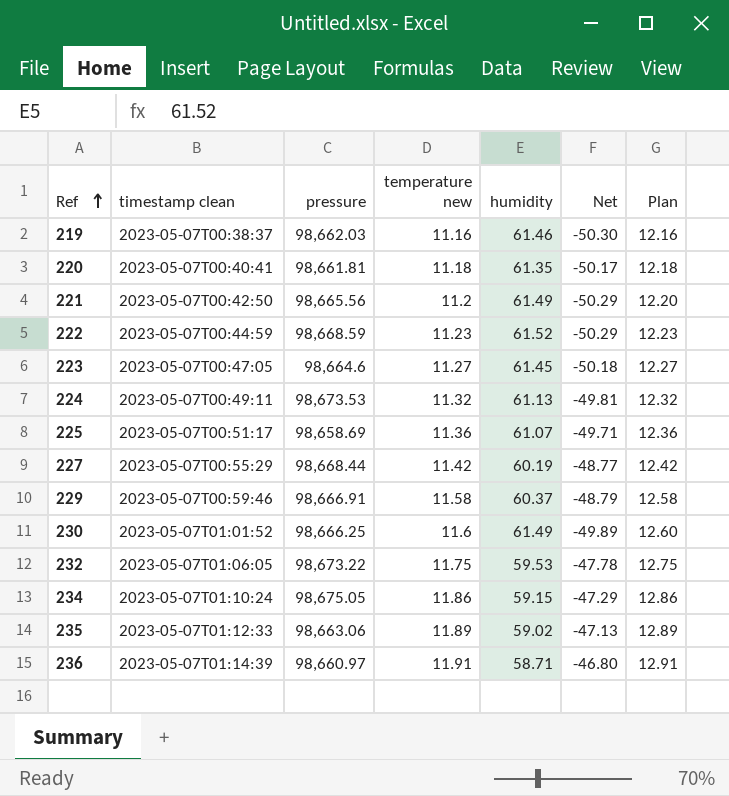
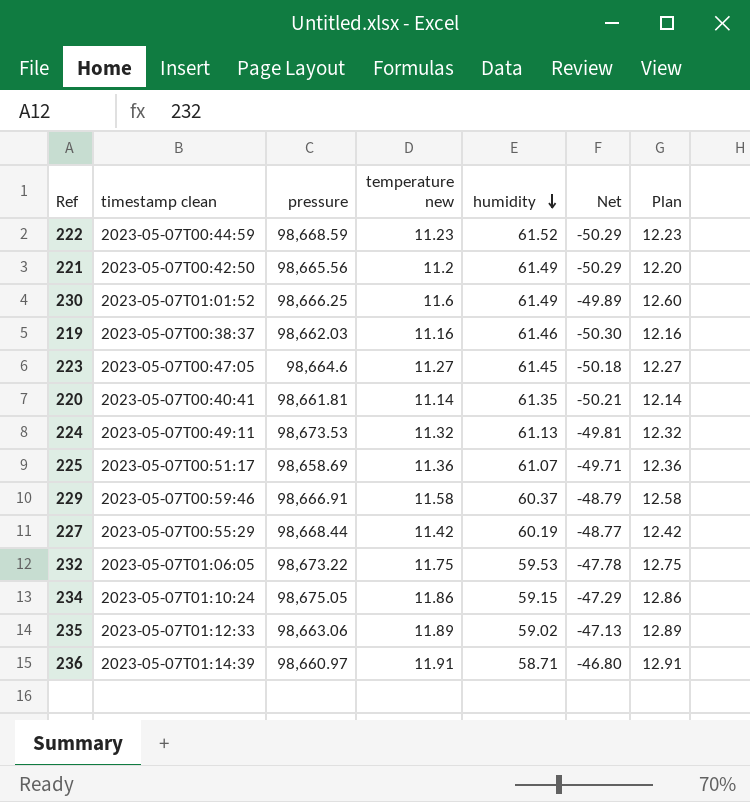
row order: Ref ascending -> humidity descending
220 | temperature new: 11.18 -> 11.14
220 | Net: -50.17 -> -50.21
220 | Plan: 12.18 -> 12.14

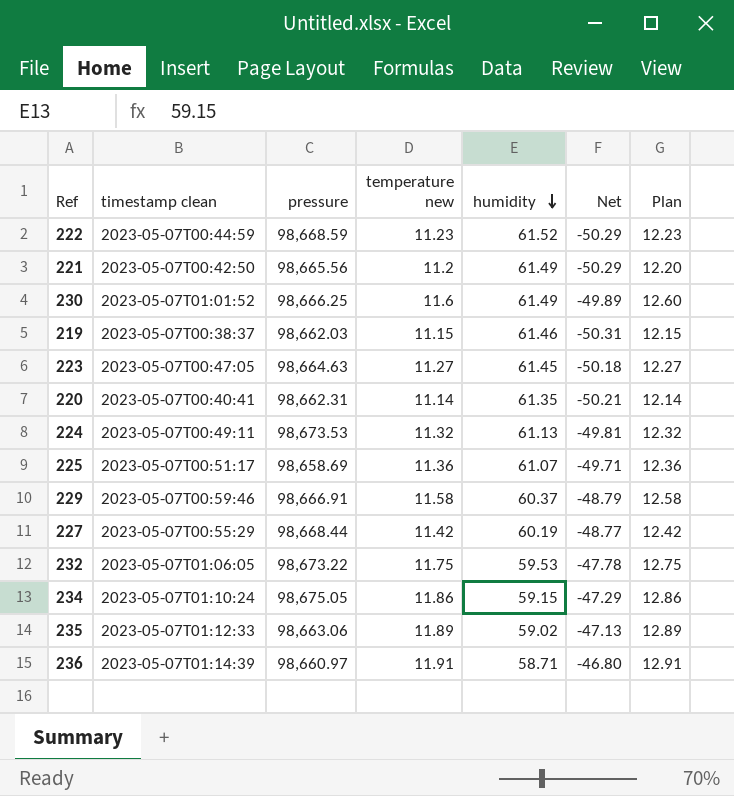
219 | temperature new: 11.16 -> 11.15
219 | Net: -50.30 -> -50.31
219 | Plan: 12.16 -> 12.15
223 | pressure: 98,664.6 -> 98,664.63
220 | pressure: 98,661.81 -> 98,662.31

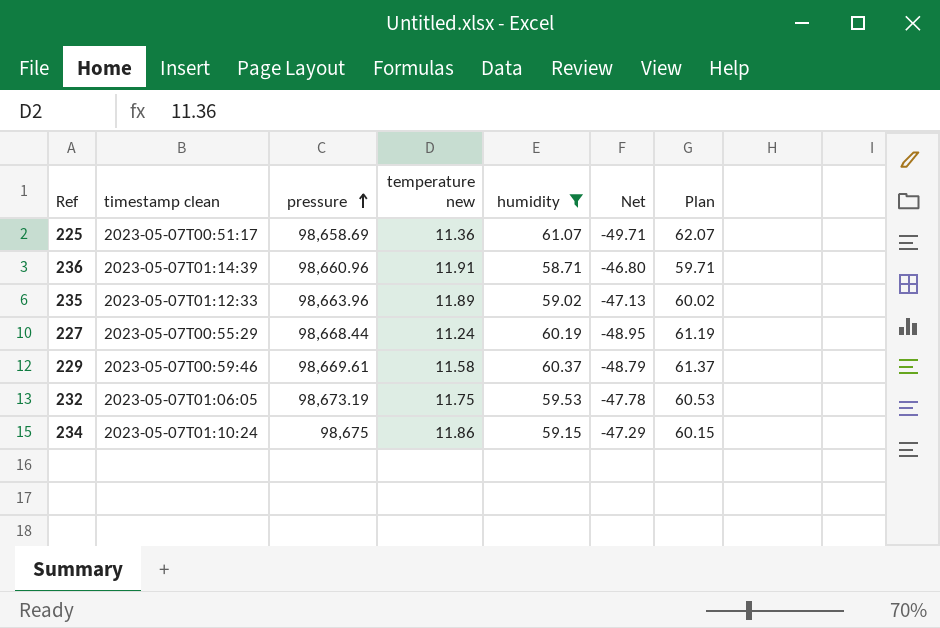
filter: none -> humidity <= 61.07
row order: humidity descending -> pressure ascending
column Plan | formula: [temperature new] + 1 -> [humidity] + 1
236 | pressure: 98,660.97 -> 98,660.96
235 | pressure: 98,663.06 -> 98,663.96
227 | temperature new: 11.42 -> 11.24
227 | Net: -48.77 -> -48.95
229 | pressure: 98,666.91 -> 98,669.61
232 | pressure: 98,673.22 -> 98,673.19
234 | pressure: 98,675.05 -> 98,675

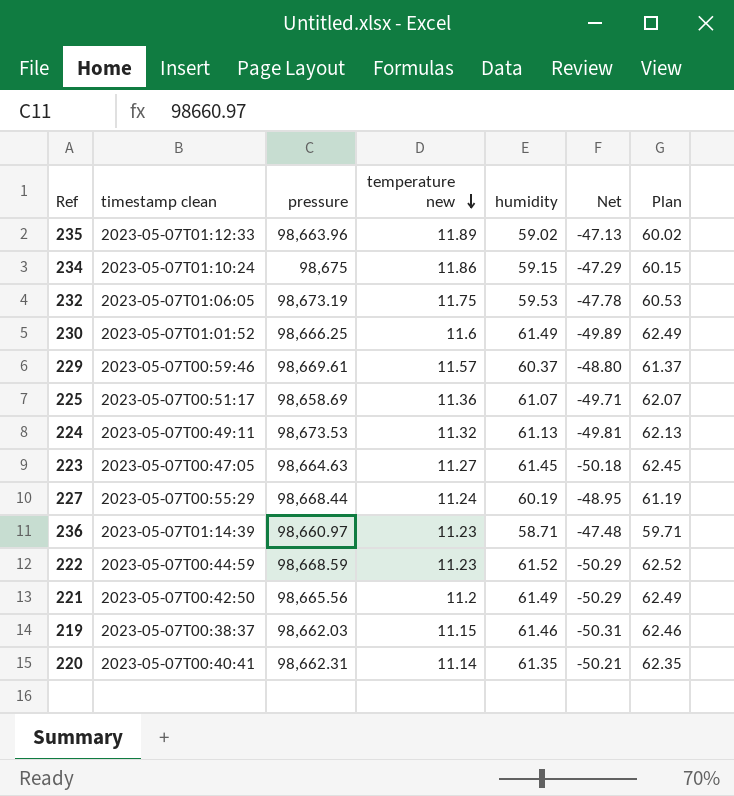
filter: humidity <= 61.07 -> none
row order: pressure ascending -> temperature new descending
229 | temperature new: 11.58 -> 11.57
229 | Net: -48.79 -> -48.80
236 | pressure: 98,660.96 -> 98,660.97
236 | temperature new: 11.91 -> 11.23
236 | Net: -46.80 -> -47.48

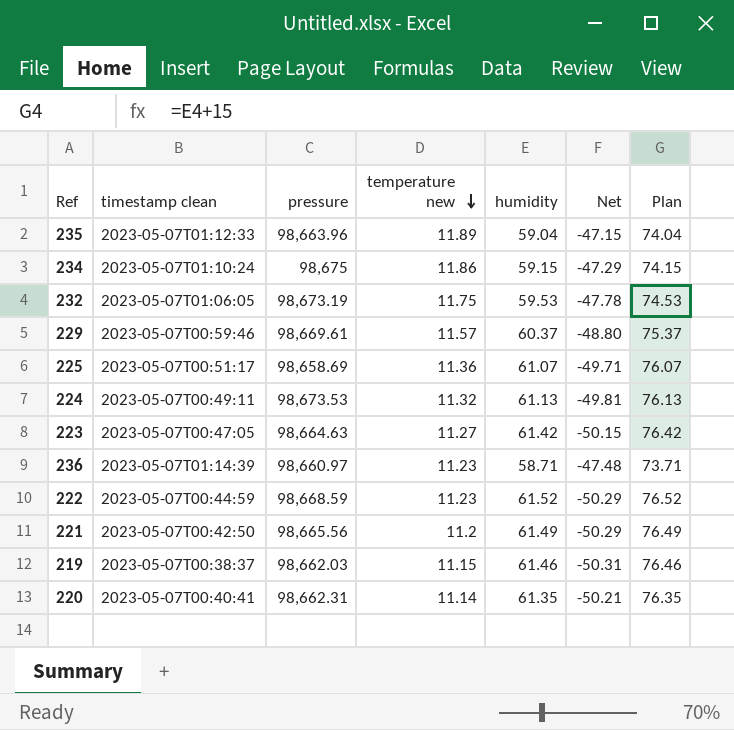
column Plan | formula: [humidity] + 1 -> [humidity] + 15
row 230: 2023-05-07T01:01:52 | 98,666.25 | 11.6 | 61.49 | -49.89 | 62.49 -> none
row 227: 2023-05-07T00:55:29 | 98,668.44 | 11.24 | 60.19 | -48.95 | 61.19 -> none
235 | humidity: 59.02 -> 59.04
235 | Net: -47.13 -> -47.15
223 | humidity: 61.45 -> 61.42
223 | Net: -50.18 -> -50.15

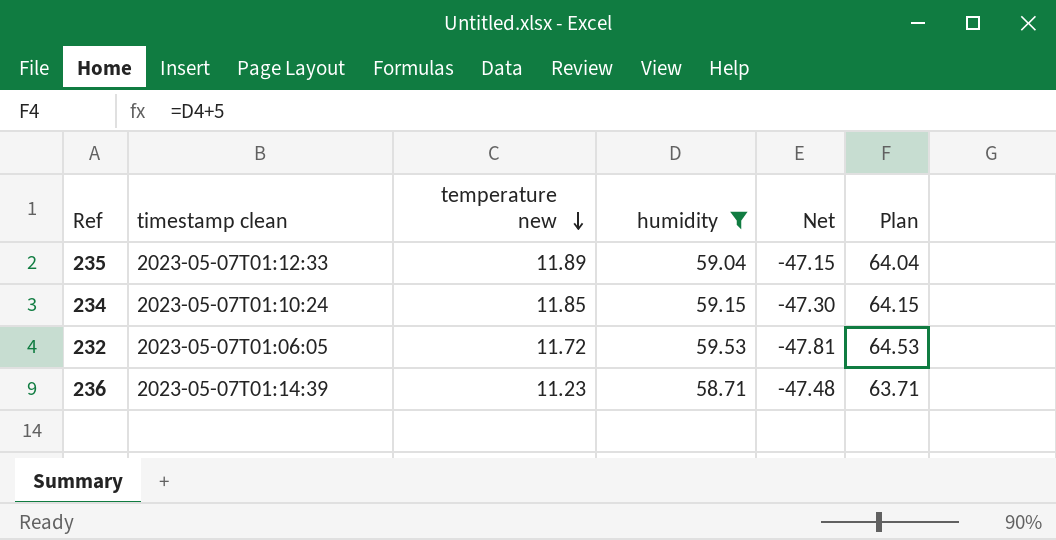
filter: none -> humidity <= 59.53
column pressure | position: 3 -> none
column Plan | formula: [humidity] + 15 -> [humidity] + 5
234 | temperature new: 11.86 -> 11.85
234 | Net: -47.29 -> -47.30
232 | temperature new: 11.75 -> 11.72
232 | Net: -47.78 -> -47.81

